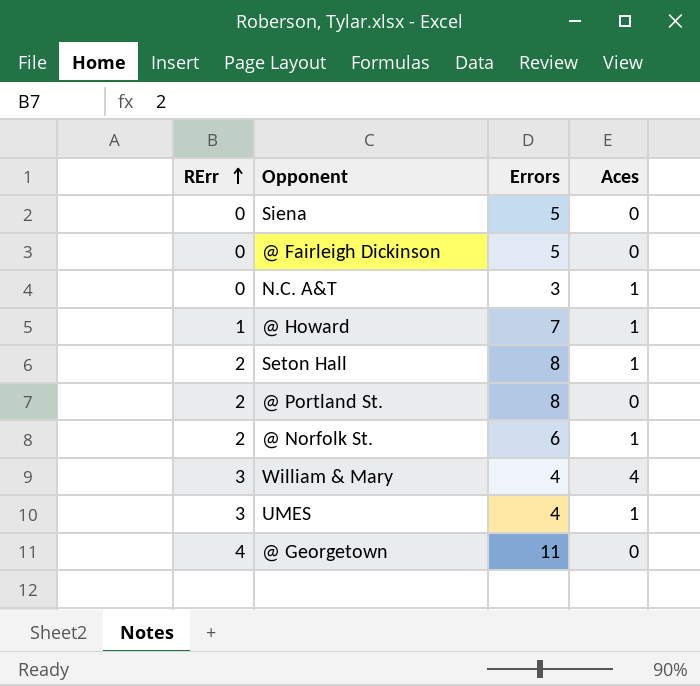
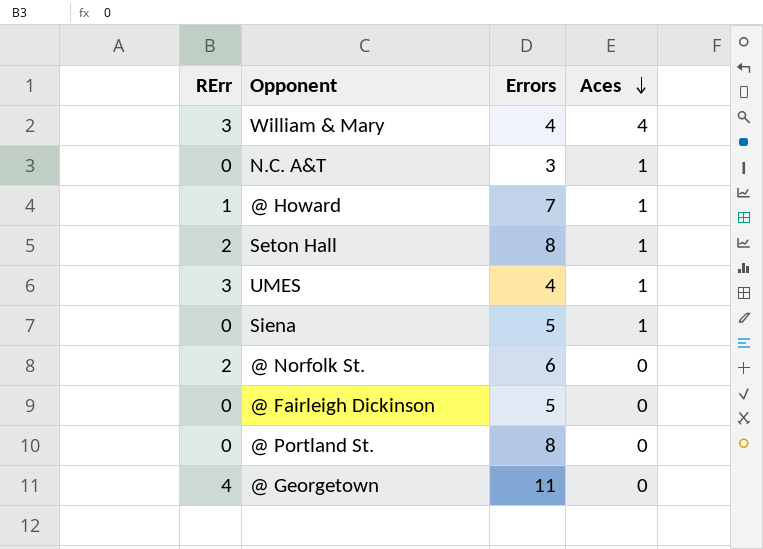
row order: RErr ascending -> Aces descending
Siena | Aces: 0 -> 1
@ Norfolk St. | Aces: 1 -> 0
@ Portland St. | RErr: 2 -> 0

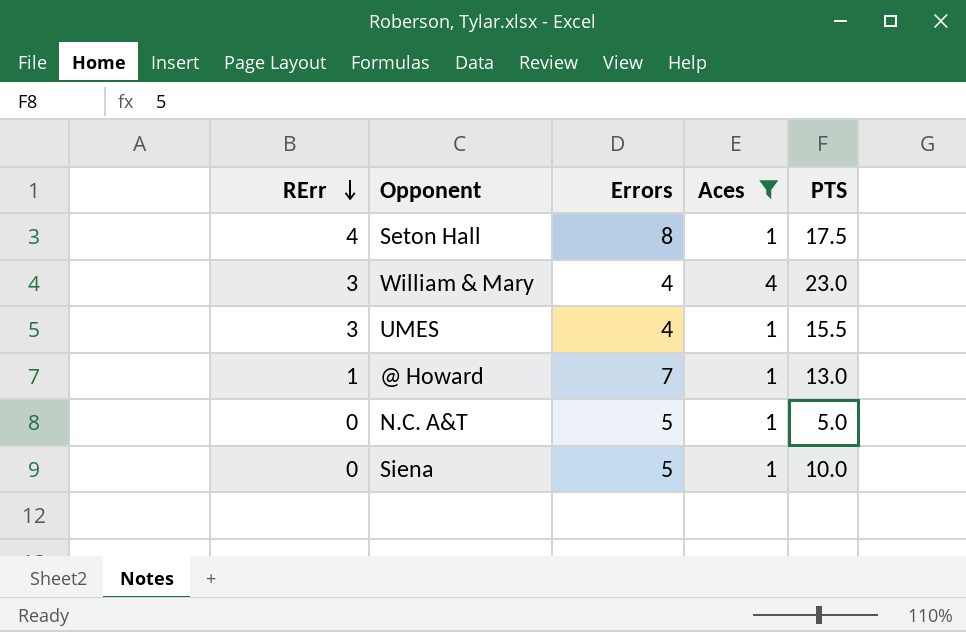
filter: none -> Aces != 0
row order: Aces descending -> RErr descending
column PTS | position: none -> 5
Seton Hall | RErr: 2 -> 4
N.C. A&T | Errors: 3 -> 5

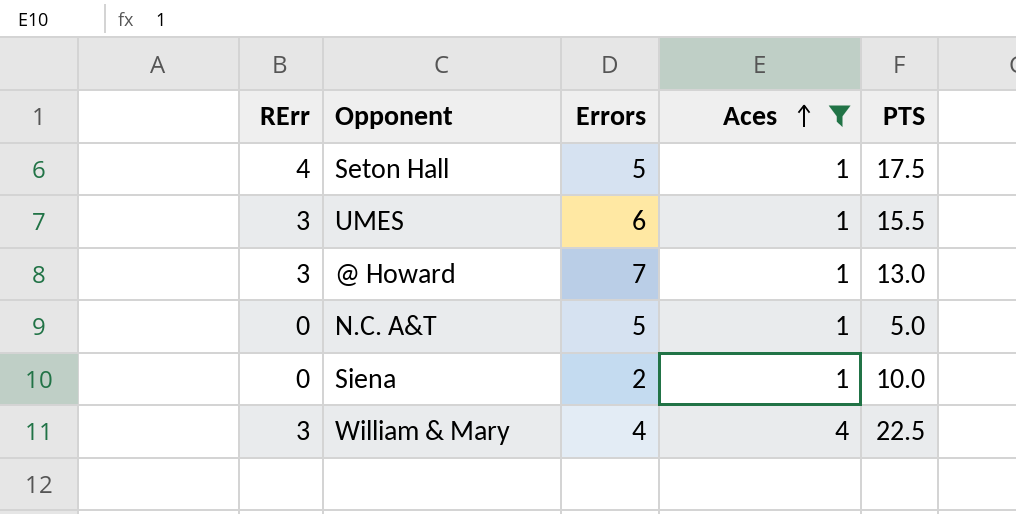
row order: RErr descending -> Aces ascending
Seton Hall | Errors: 8 -> 5
UMES | Errors: 4 -> 6
@ Howard | RErr: 1 -> 3
Siena | Errors: 5 -> 2
William & Mary | PTS: 23.0 -> 22.5

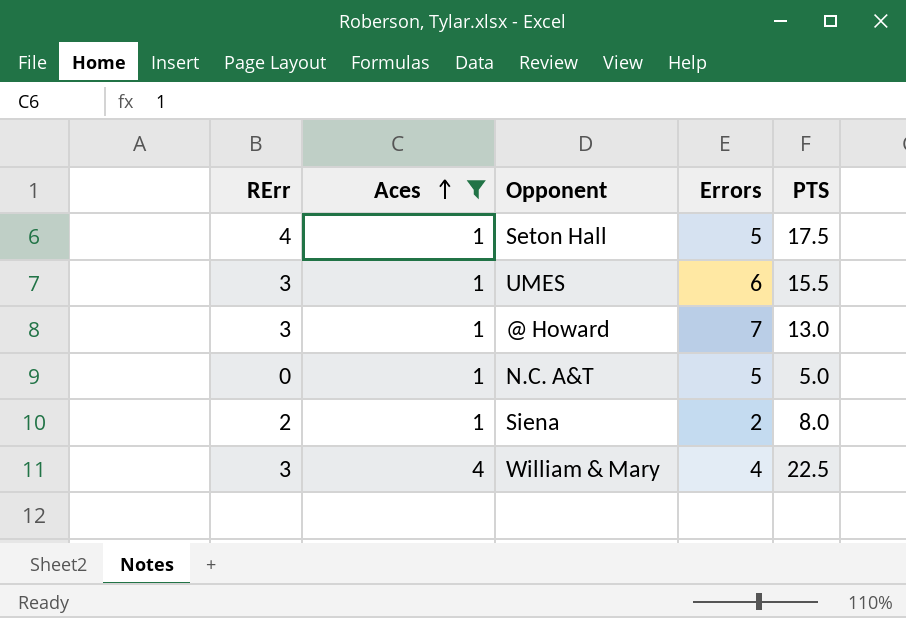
column Aces | position: 4 -> 2
Siena | RErr: 0 -> 2
Siena | PTS: 10.0 -> 8.0

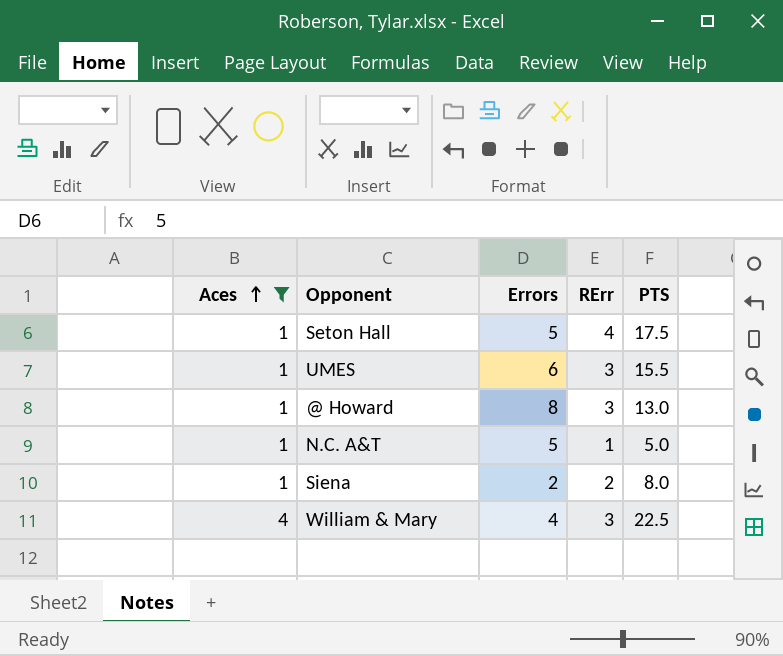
column RErr | position: 1 -> 4
@ Howard | Errors: 7 -> 8
N.C. A&T | RErr: 0 -> 1

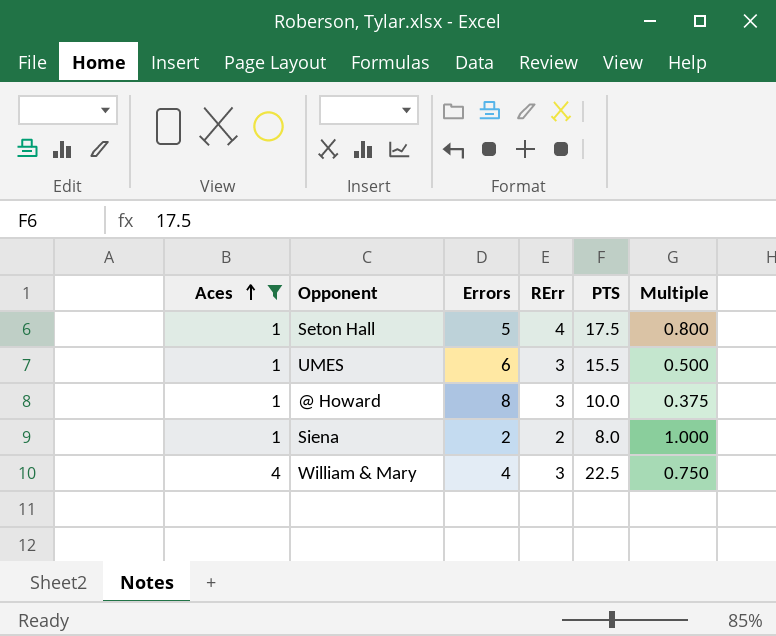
column Multiple | formula: none -> [RErr] / [Errors]
row N.C. A&T: 1 | 5 | 1 | 5.0 -> none
@ Howard | PTS: 13.0 -> 10.0

